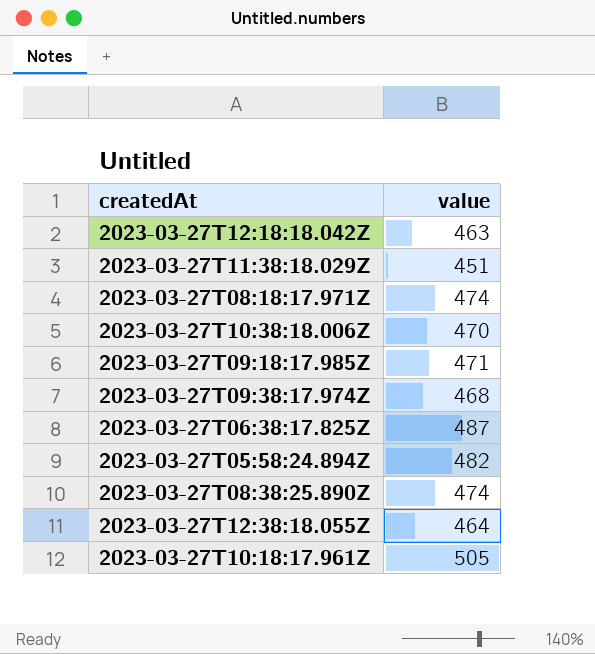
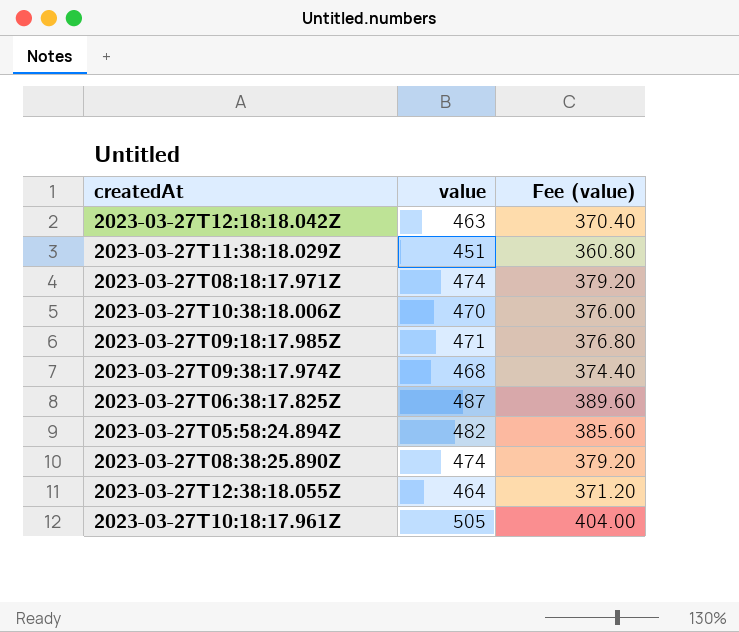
column Fee (value) | formula: none -> [value] * 0.8

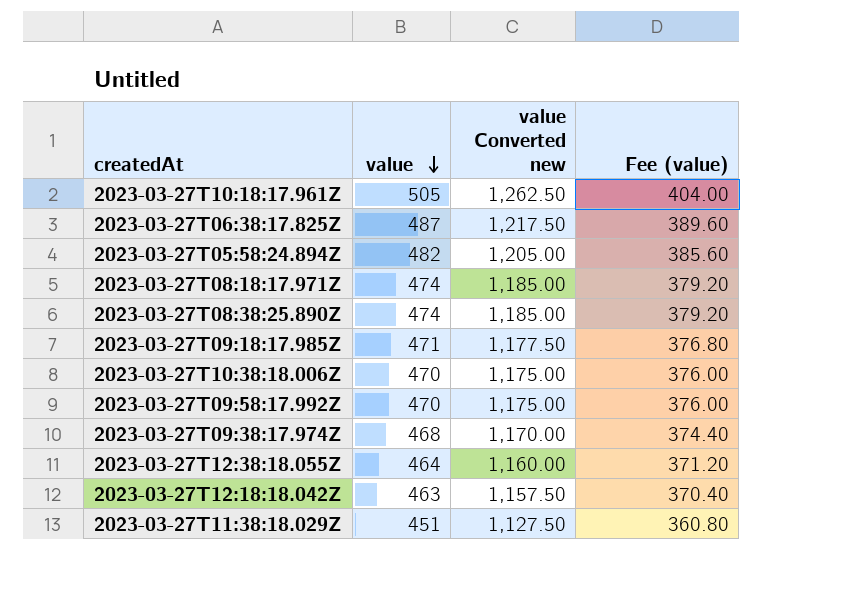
row order: none -> value descending
column value Converted new | formula: none -> [value] * 2.5
row 2023-03-27T09:58:17.992Z: none -> 470 | 1,175.00 | 376.00

